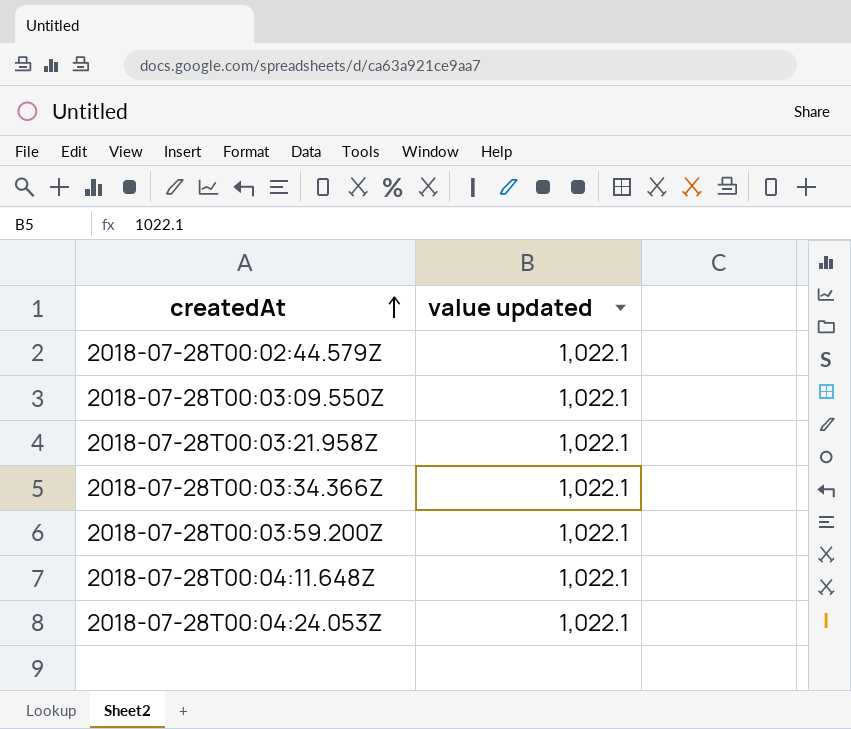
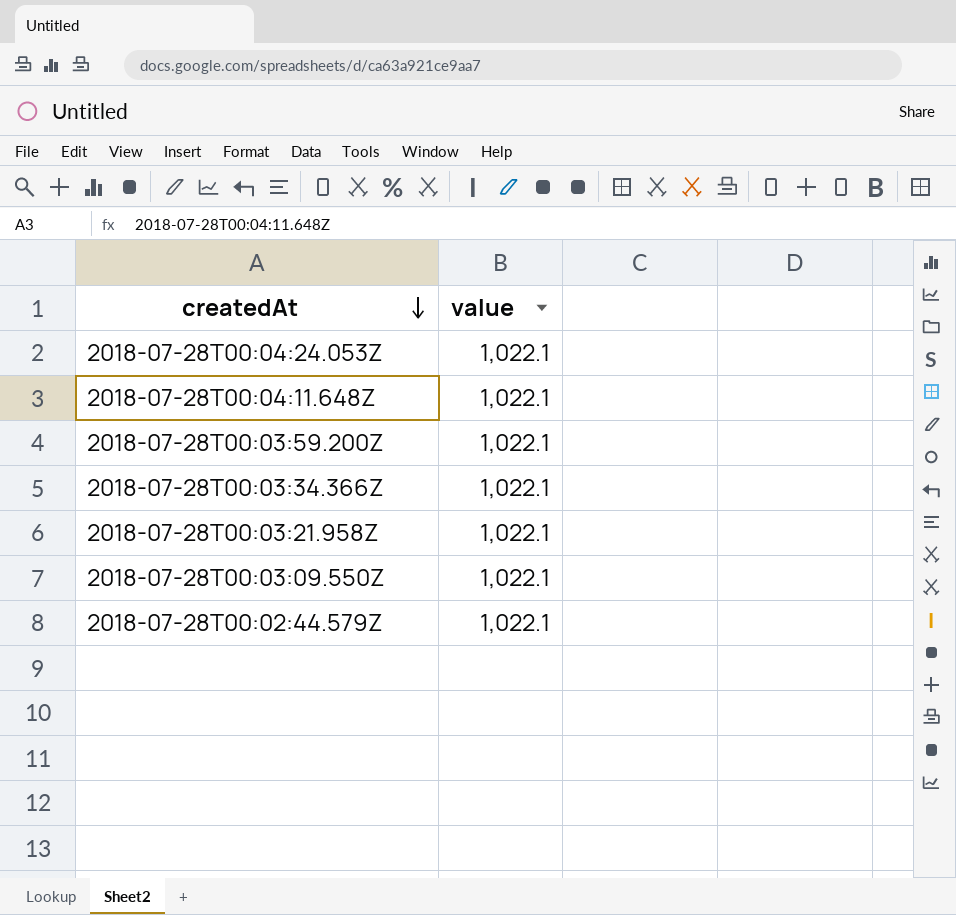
row order: createdAt ascending -> createdAt descending
column name: value updated -> value

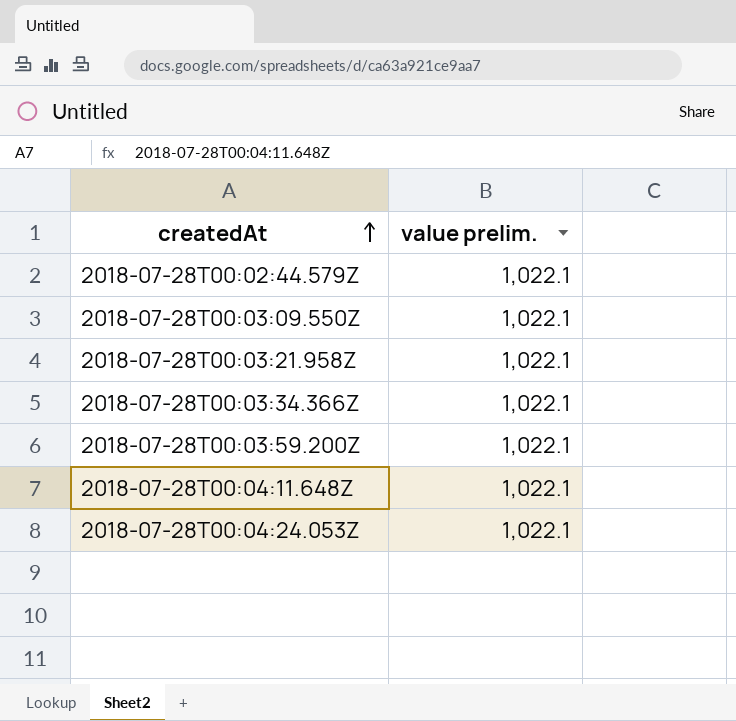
row order: createdAt descending -> createdAt ascending
column name: value -> value prelim.

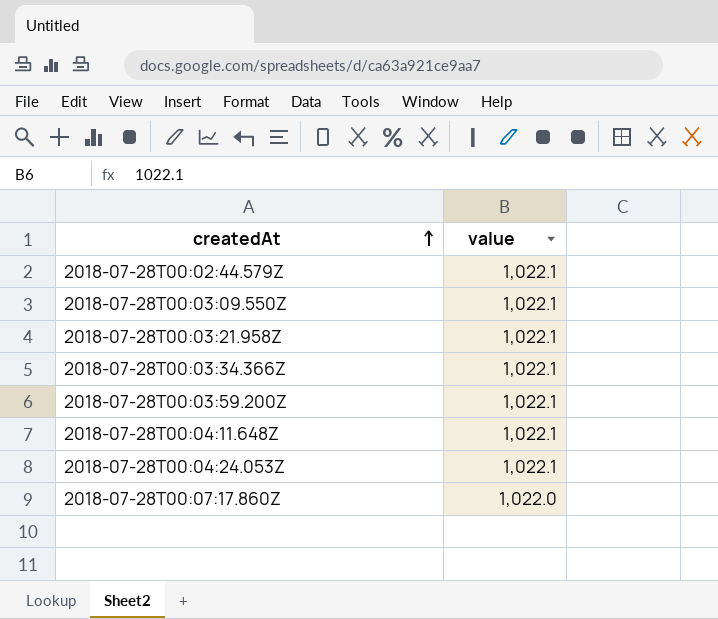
column name: value prelim. -> value
row 2018-07-28T00:07:17.860Z: none -> 1,022.0

